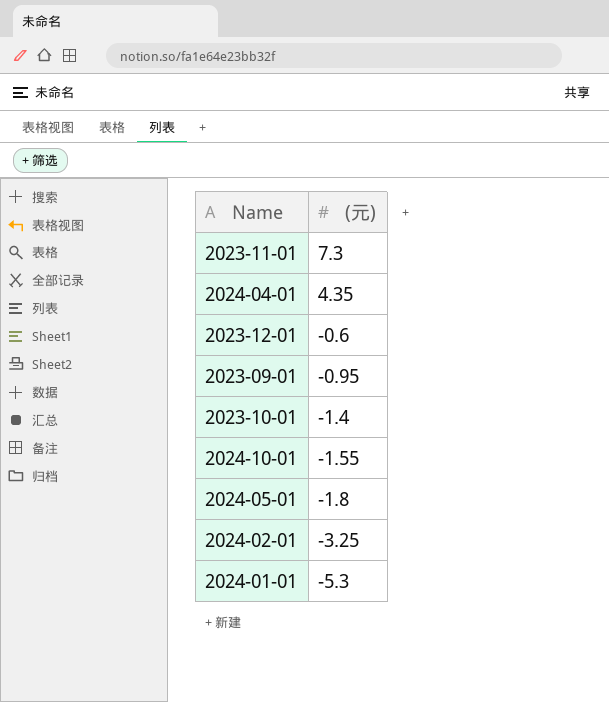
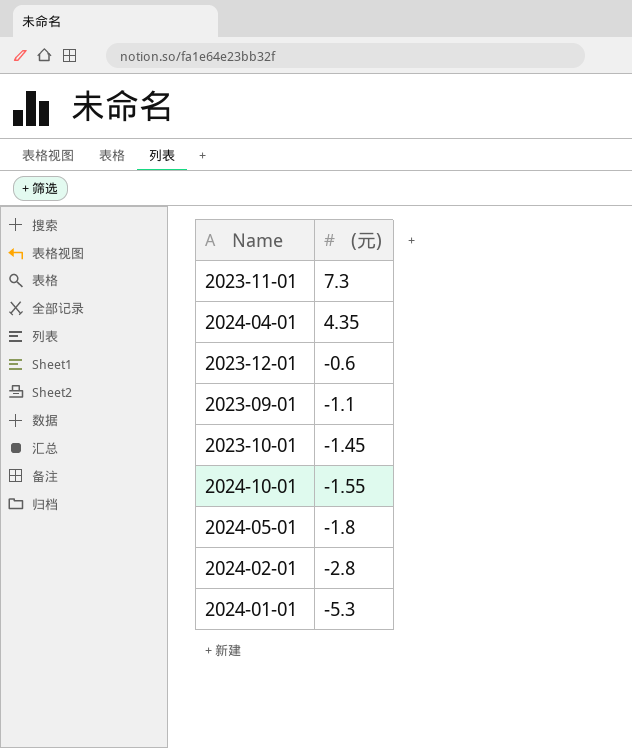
2023-09-01 | (元): -0.95 -> -1.1
2023-10-01 | (元): -1.4 -> -1.45
2024-02-01 | (元): -3.25 -> -2.8

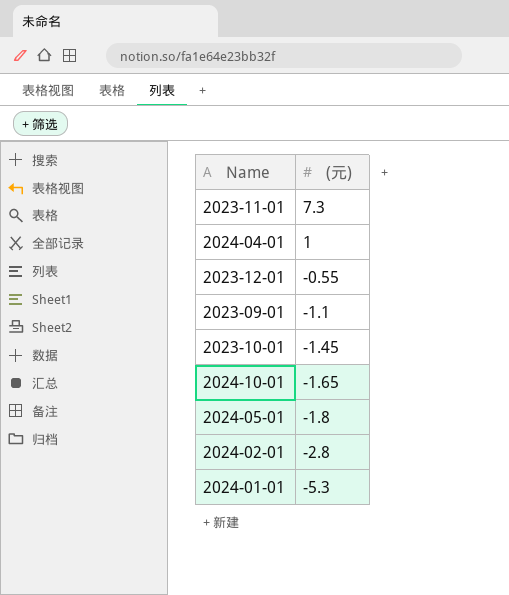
2024-04-01 | (元): 4.35 -> 1
2023-12-01 | (元): -0.6 -> -0.55
2024-10-01 | (元): -1.55 -> -1.65

